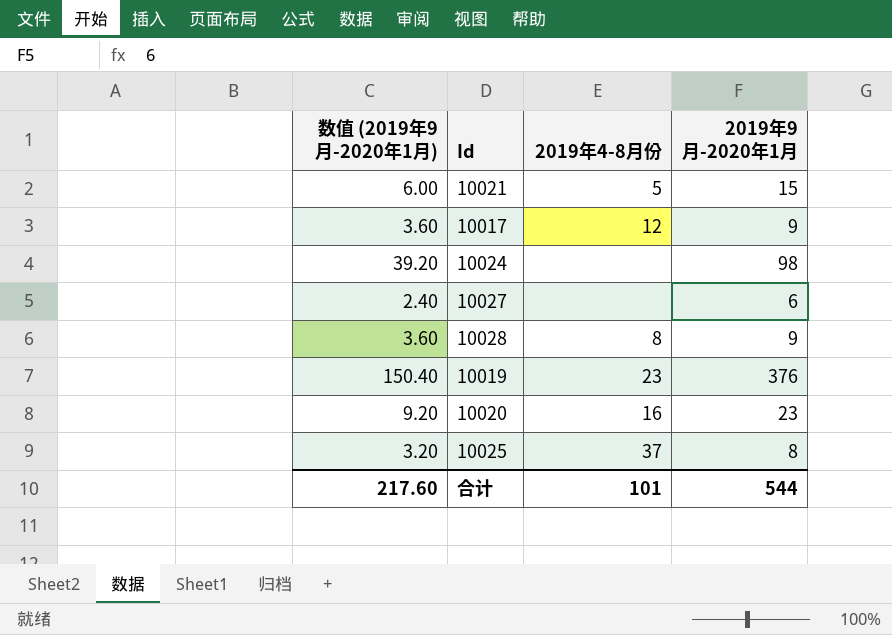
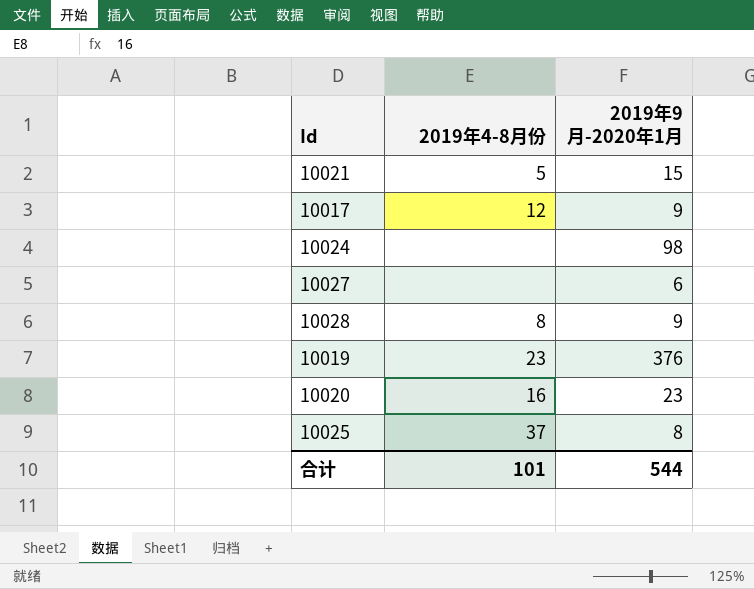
column 数值 (2019年9月-2020年1月) | formula: [2019年9月-2020年1月] * 0.4 -> none

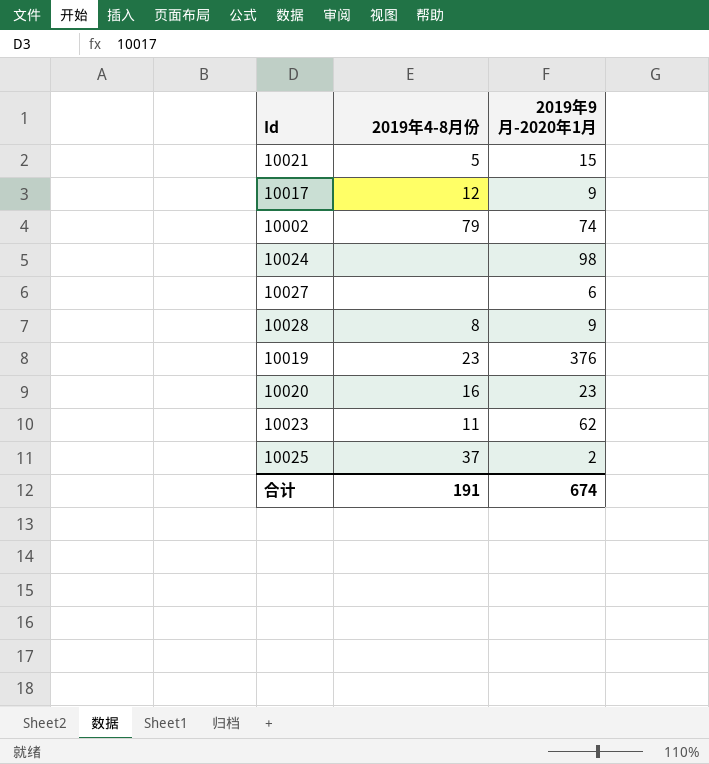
row 10002: none -> 79 | 74
row 10023: none -> 11 | 62
10025 | 2019年9月-2020年1月: 8 -> 2
合计 | 2019年4-8月份: 101 -> 191
合计 | 2019年9月-2020年1月: 544 -> 674

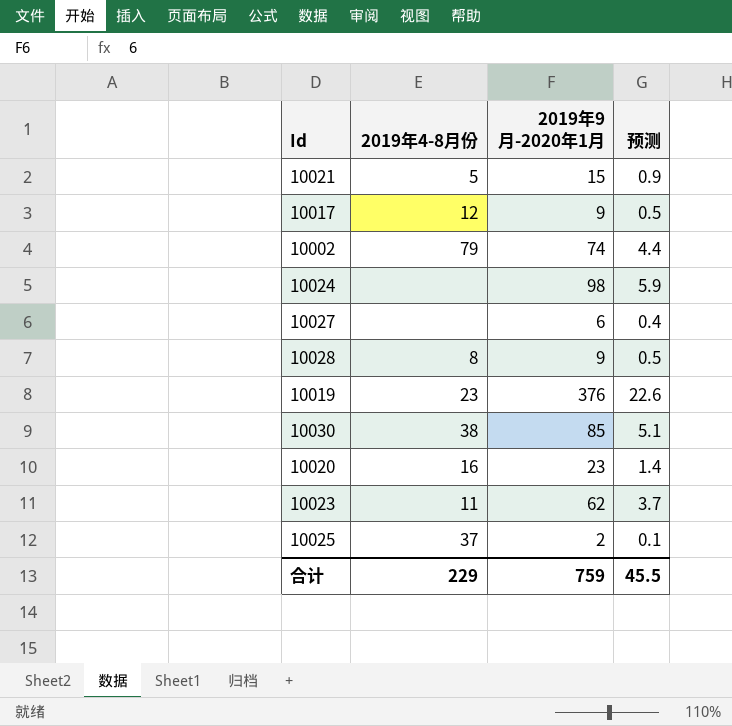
column 预测 | formula: none -> [2019年9月-2020年1月] * 0.06
row 10030: none -> 38 | 85 | 5.1
合计 | 2019年4-8月份: 191 -> 229
合计 | 2019年9月-2020年1月: 674 -> 759

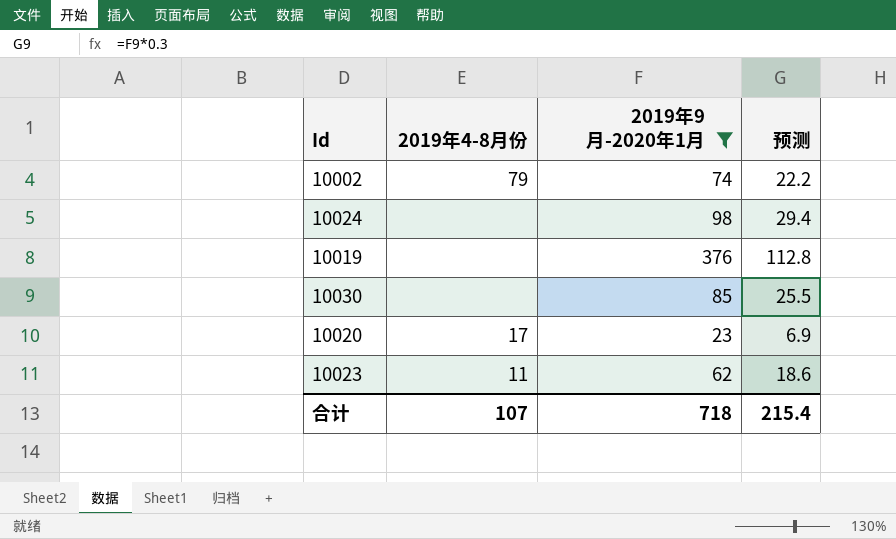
filter: none -> 2019年9月-2020年1月 >= 23
column 预测 | formula: [2019年9月-2020年1月] * 0.06 -> [2019年9月-2020年1月] * 0.3
10019 | 2019年4-8月份: 23 -> none
10030 | 2019年4-8月份: 38 -> none
10020 | 2019年4-8月份: 16 -> 17
合计 | 2019年4-8月份: 229 -> 107
合计 | 2019年9月-2020年1月: 759 -> 718
合计 | 预测: 45.5 -> 215.4

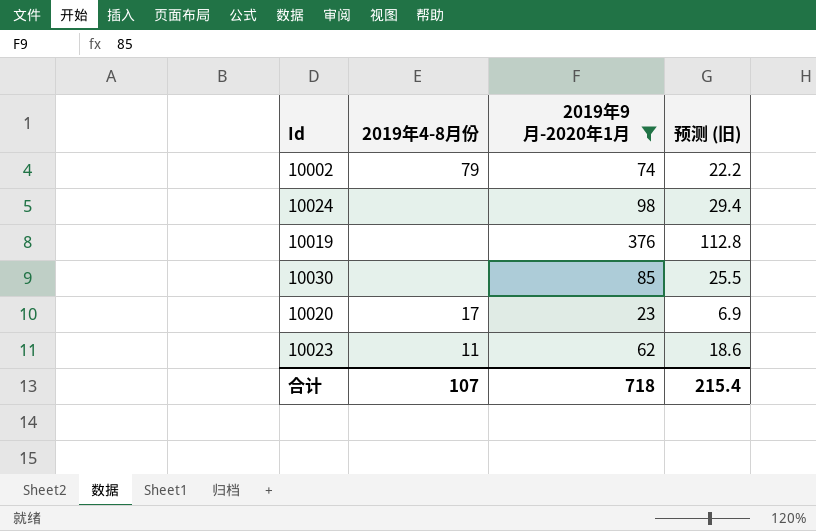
column name: 预测 -> 预测 (旧)

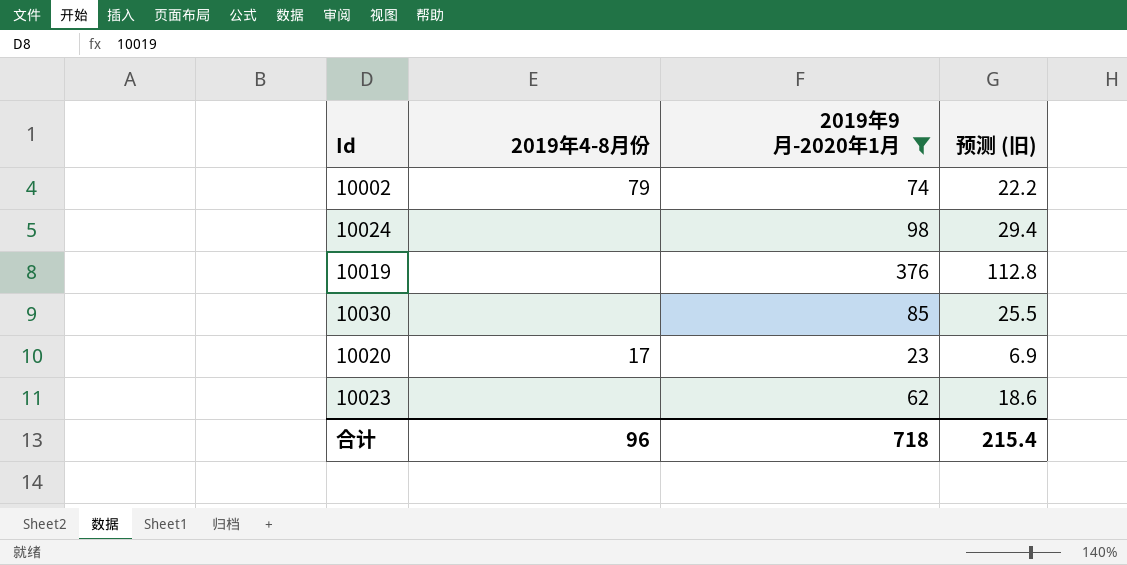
10023 | 2019年4-8月份: 11 -> none
合计 | 2019年4-8月份: 107 -> 96

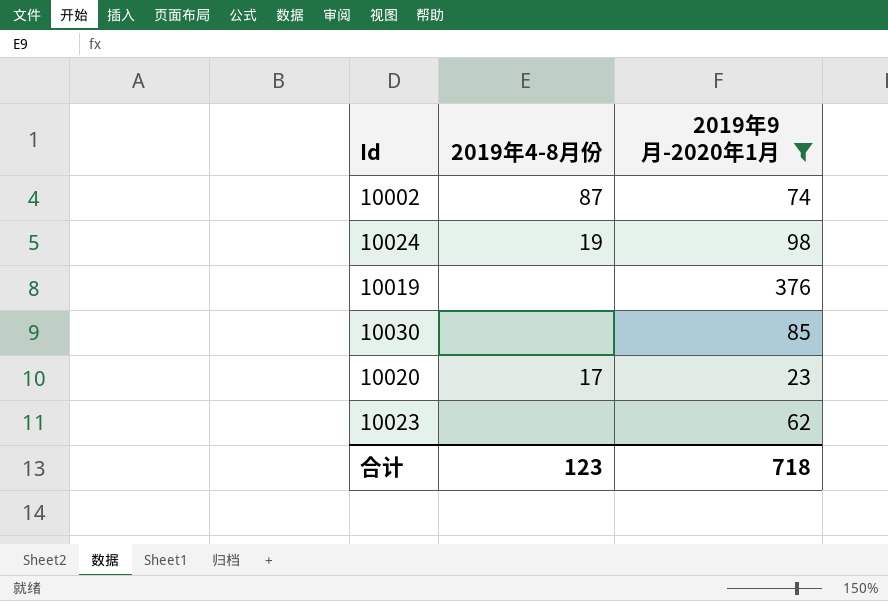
column 预测 (旧) | formula: [2019年9月-2020年1月] * 0.3 -> none
10002 | 2019年4-8月份: 79 -> 87
10024 | 2019年4-8月份: none -> 19
合计 | 2019年4-8月份: 96 -> 123

